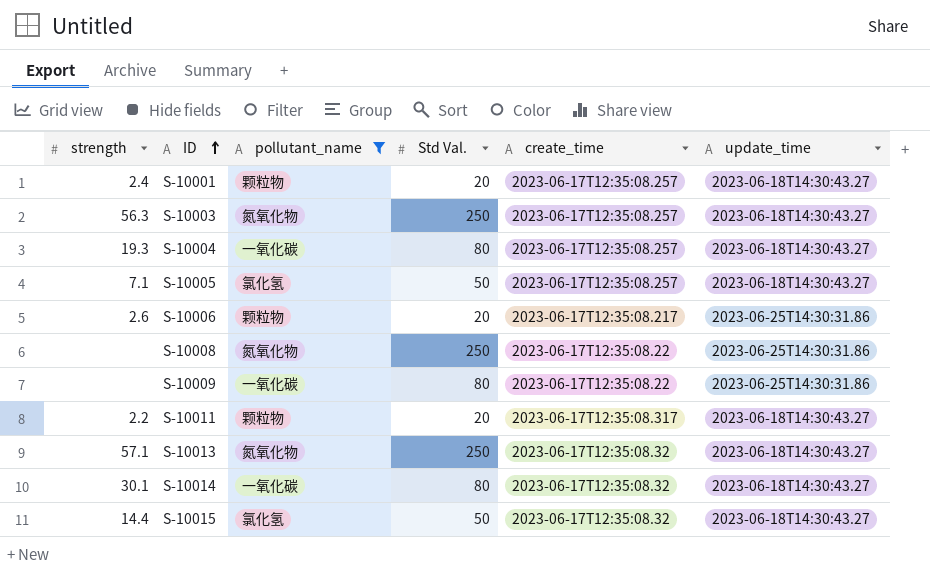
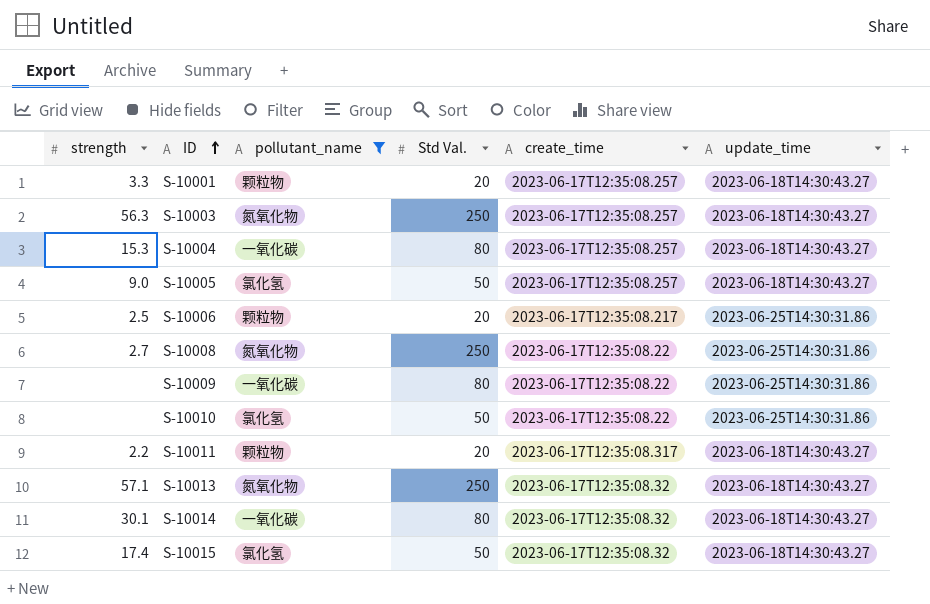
S-10001 | strength: 2.4 -> 3.3
S-10004 | strength: 19.3 -> 15.3
S-10005 | strength: 7.1 -> 9.0
S-10006 | strength: 2.6 -> 2.5
S-10008 | strength: none -> 2.7
row S-10010: none -> none | 氯化氢 | 50 | 2023-06-17T12:35:08.22 | 2023-06-25T14:30:31.86
S-10015 | strength: 14.4 -> 17.4

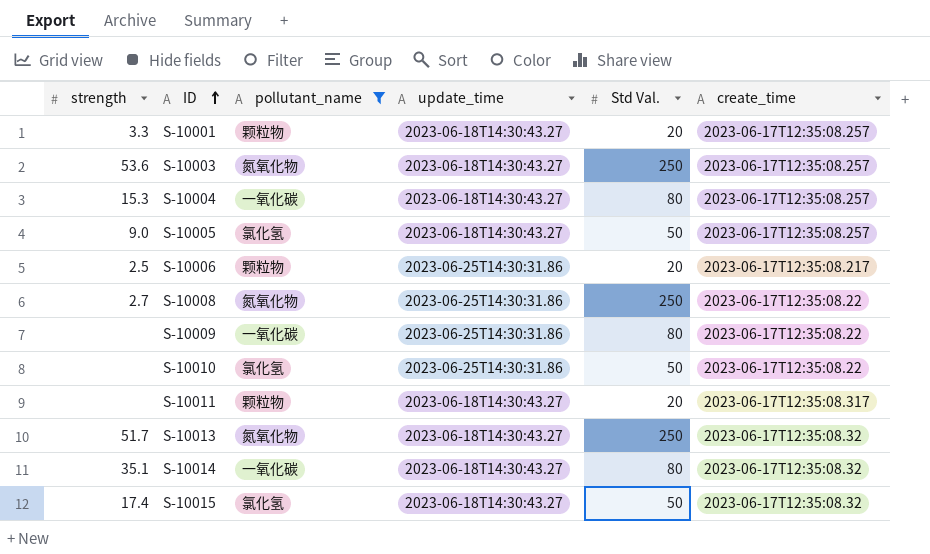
column update_time | position: 6 -> 4
S-10003 | strength: 56.3 -> 53.6
S-10011 | strength: 2.2 -> none
S-10013 | strength: 57.1 -> 51.7
S-10014 | strength: 30.1 -> 35.1

